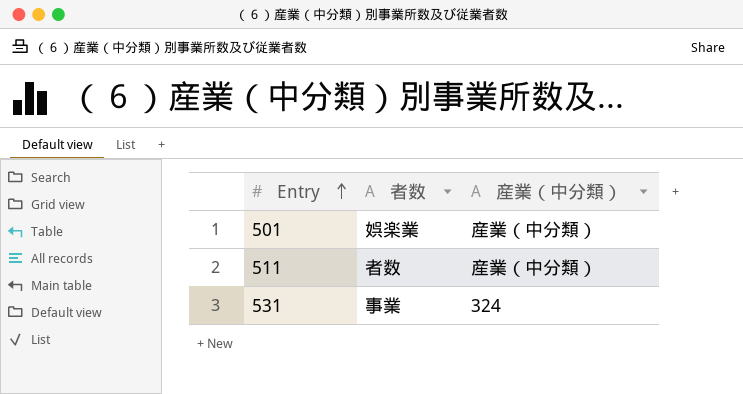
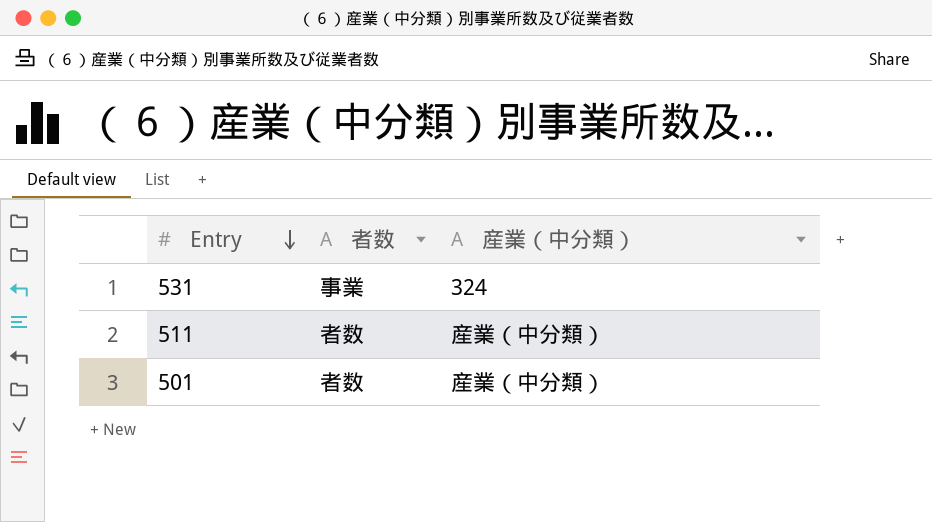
row order: Entry ascending -> Entry descending
501 | 者数: 娯楽業 -> 者数

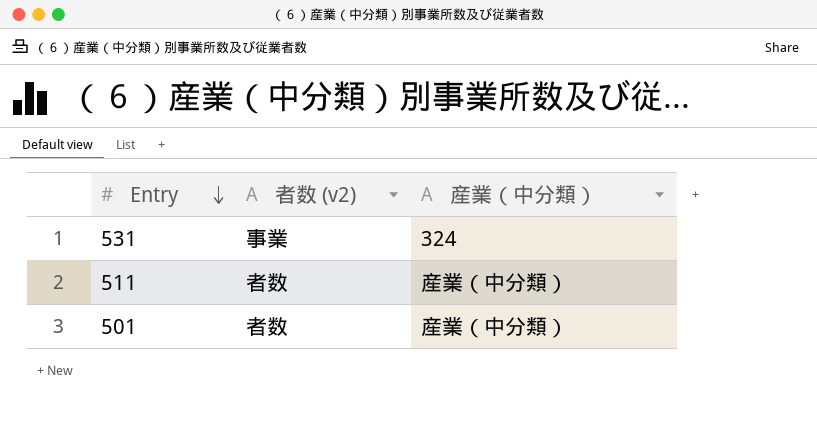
column name: 者数 -> 者数 (v2)

